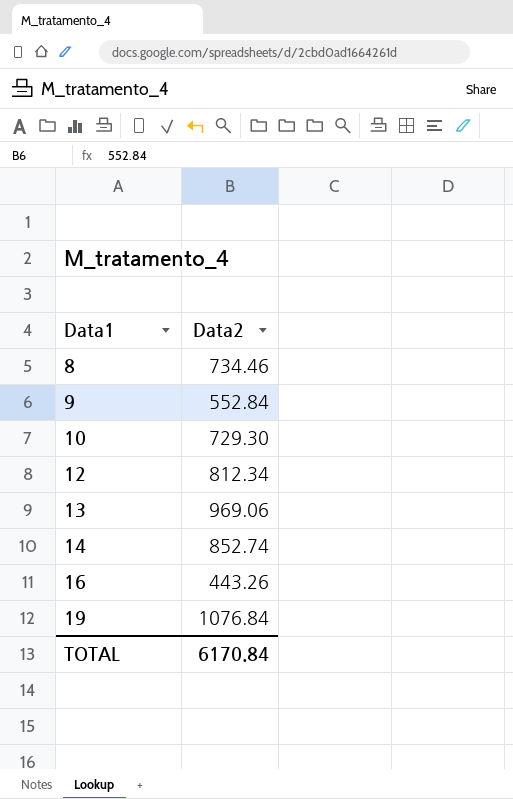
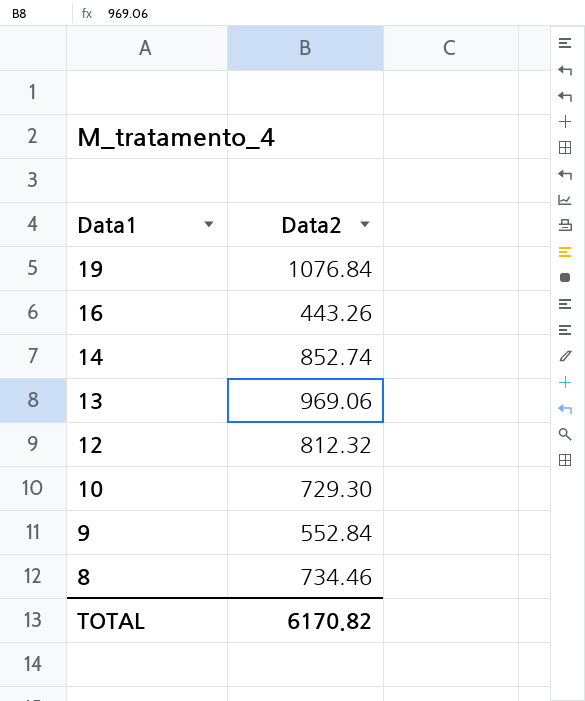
row order: Data1 ascending -> Data1 descending
12 | Data2: 812.34 -> 812.32
TOTAL | Data2: 6170.84 -> 6170.82

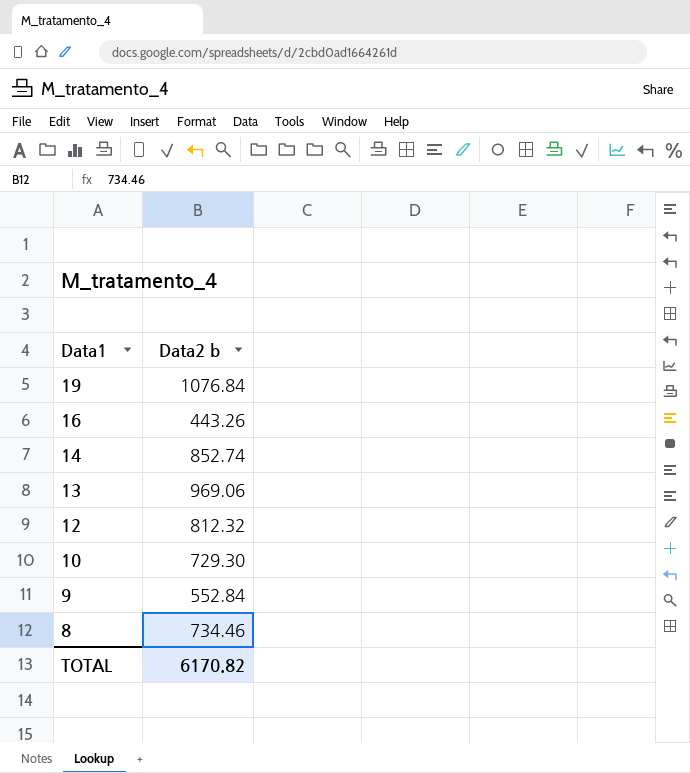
column name: Data2 -> Data2 b

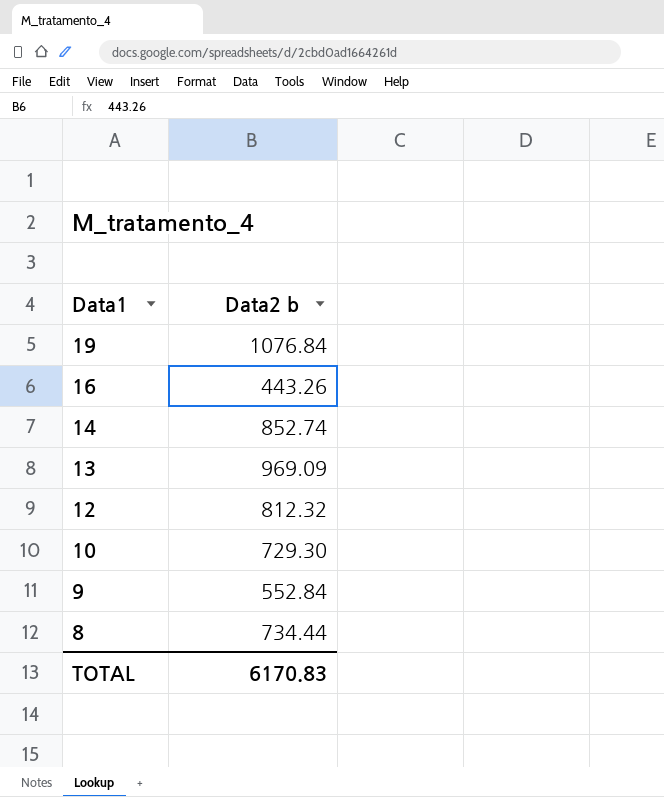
13 | Data2 b: 969.06 -> 969.09
8 | Data2 b: 734.46 -> 734.44
TOTAL | Data2 b: 6170.82 -> 6170.83

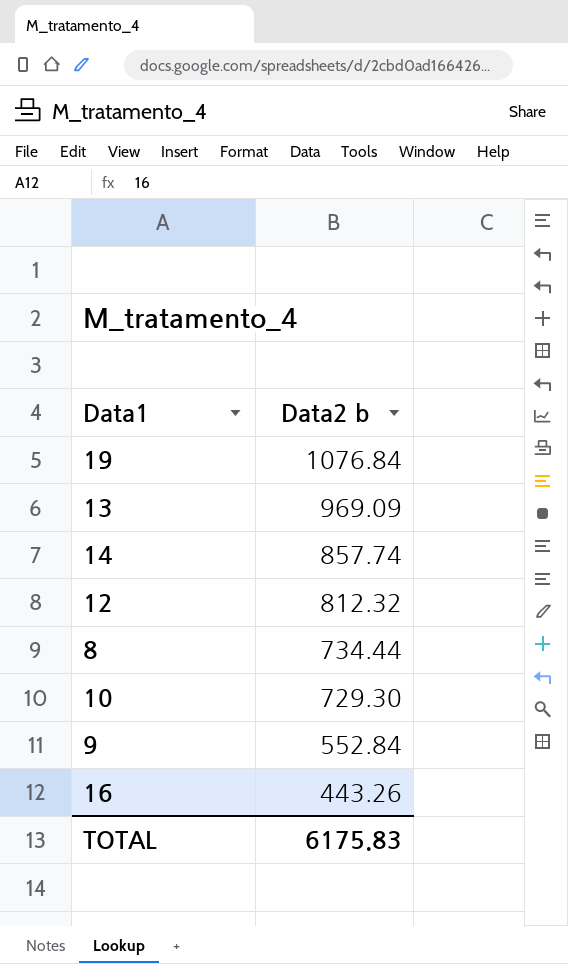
row order: Data1 descending -> Data2 b descending
14 | Data2 b: 852.74 -> 857.74
TOTAL | Data2 b: 6170.83 -> 6175.83

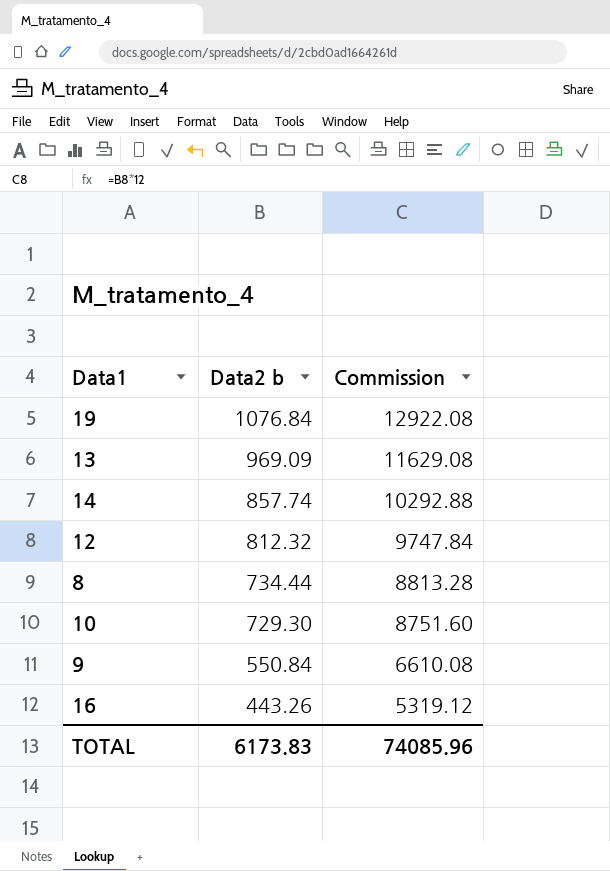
column Commission | formula: none -> [Data2 b] * 12
9 | Data2 b: 552.84 -> 550.84
TOTAL | Data2 b: 6175.83 -> 6173.83

